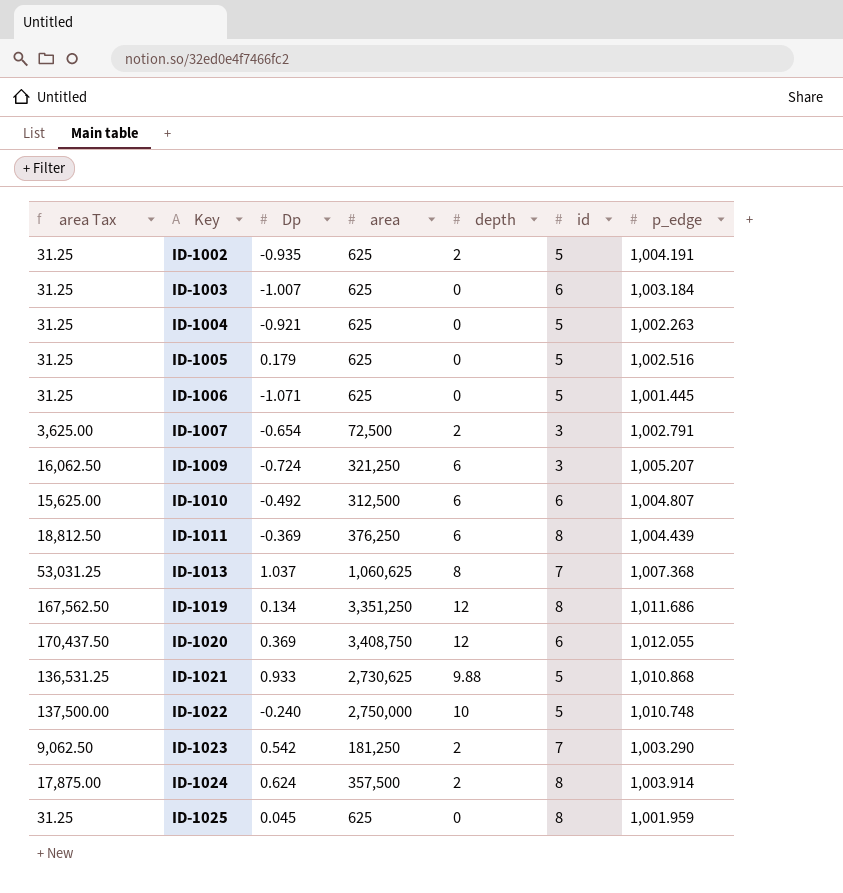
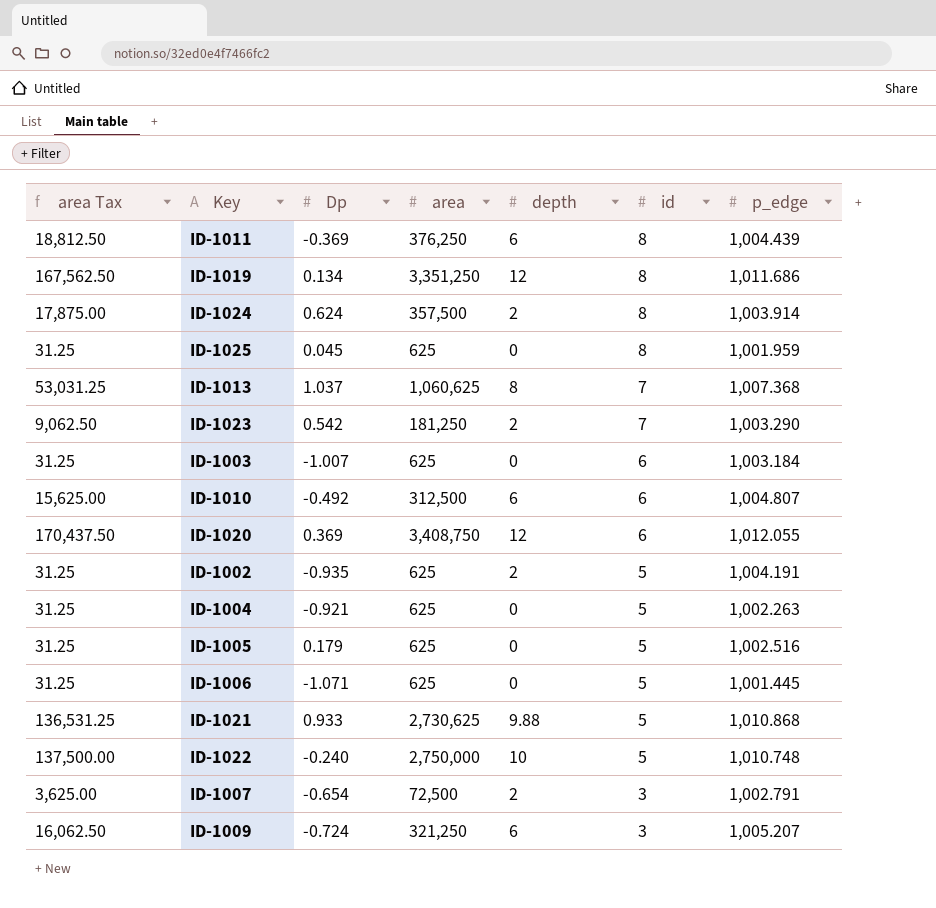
row order: Key ascending -> id descending

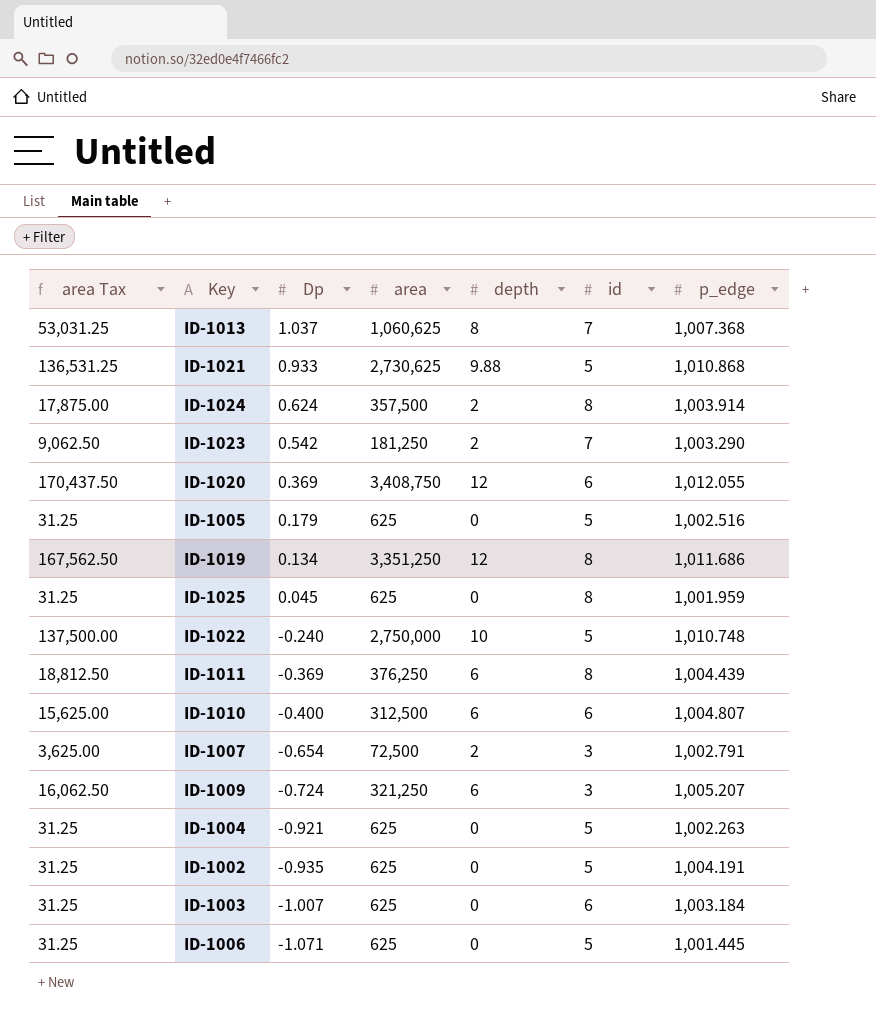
row order: id descending -> Dp descending
ID-1010 | Dp: -0.492 -> -0.400
ID-1002 | depth: 2 -> 0

